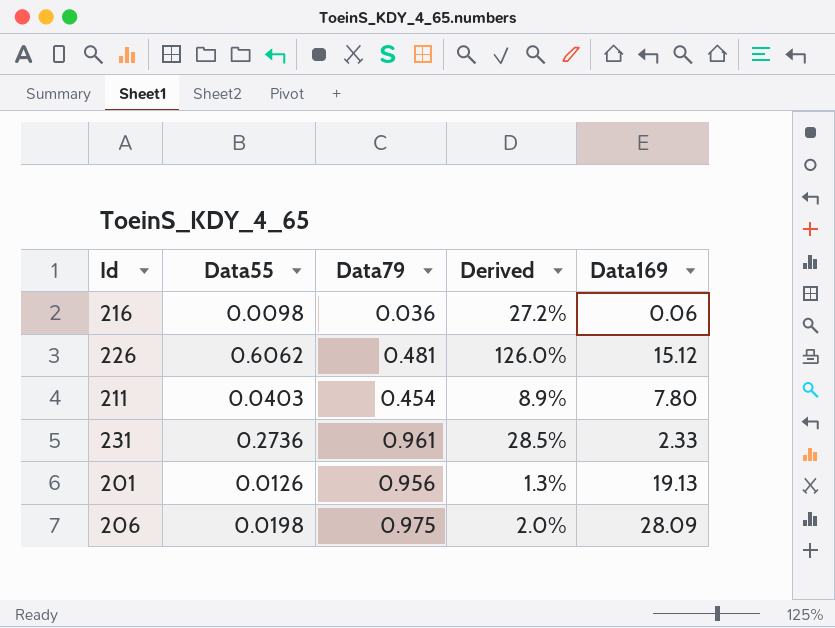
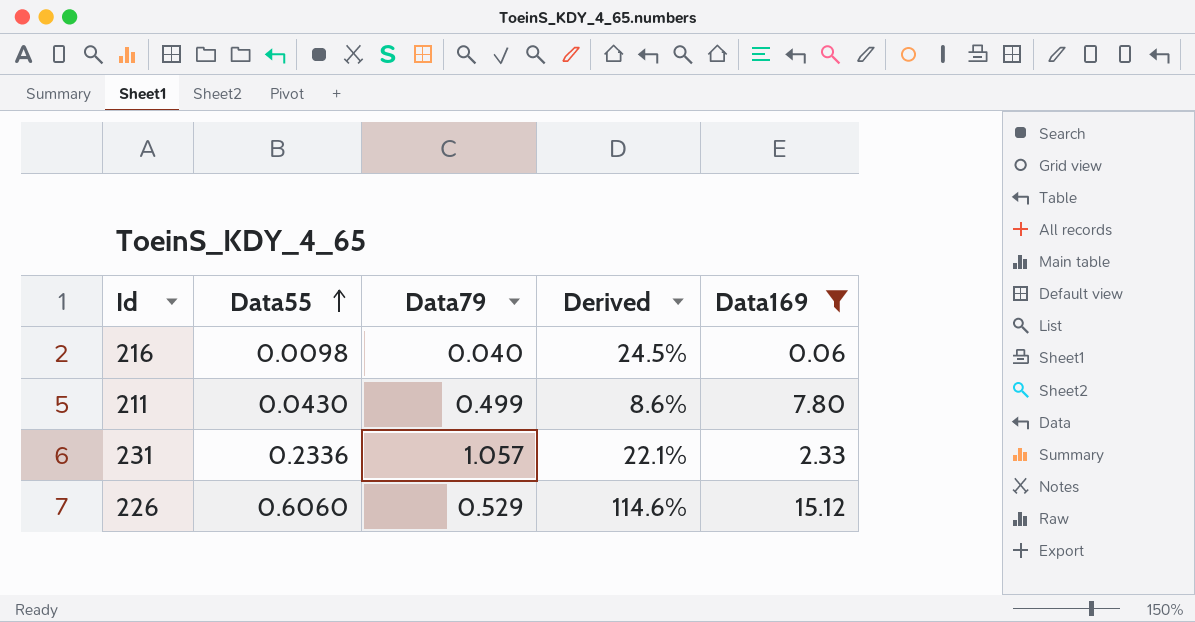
filter: none -> Data169 <= 15.12
row order: none -> Data55 ascending
216 | Data79: 0.036 -> 0.040
216 | Derived: 27.2% -> 24.5%
211 | Data55: 0.0403 -> 0.0430
211 | Data79: 0.454 -> 0.499
211 | Derived: 8.9% -> 8.6%
231 | Data55: 0.2736 -> 0.2336
231 | Data79: 0.961 -> 1.057
231 | Derived: 28.5% -> 22.1%
226 | Data55: 0.6062 -> 0.6060
226 | Data79: 0.481 -> 0.529
226 | Derived: 126.0% -> 114.6%

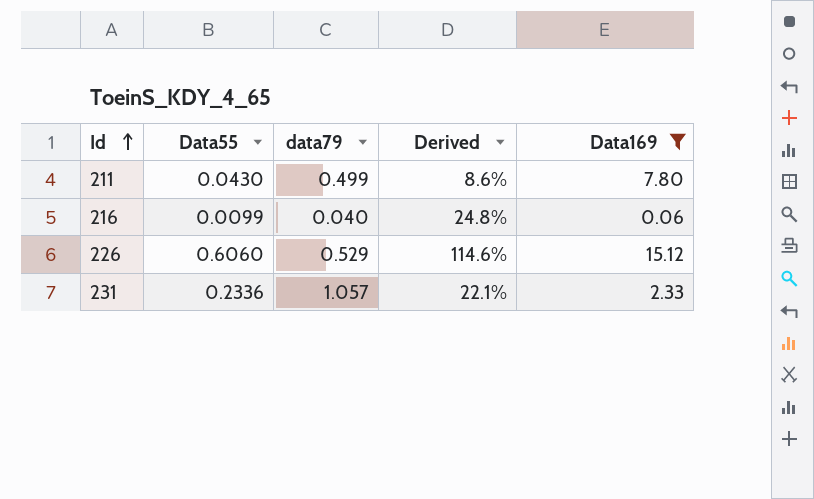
row order: Data55 ascending -> Id ascending
column name: Data79 -> data79
216 | Data55: 0.0098 -> 0.0099
216 | Derived: 24.5% -> 24.8%

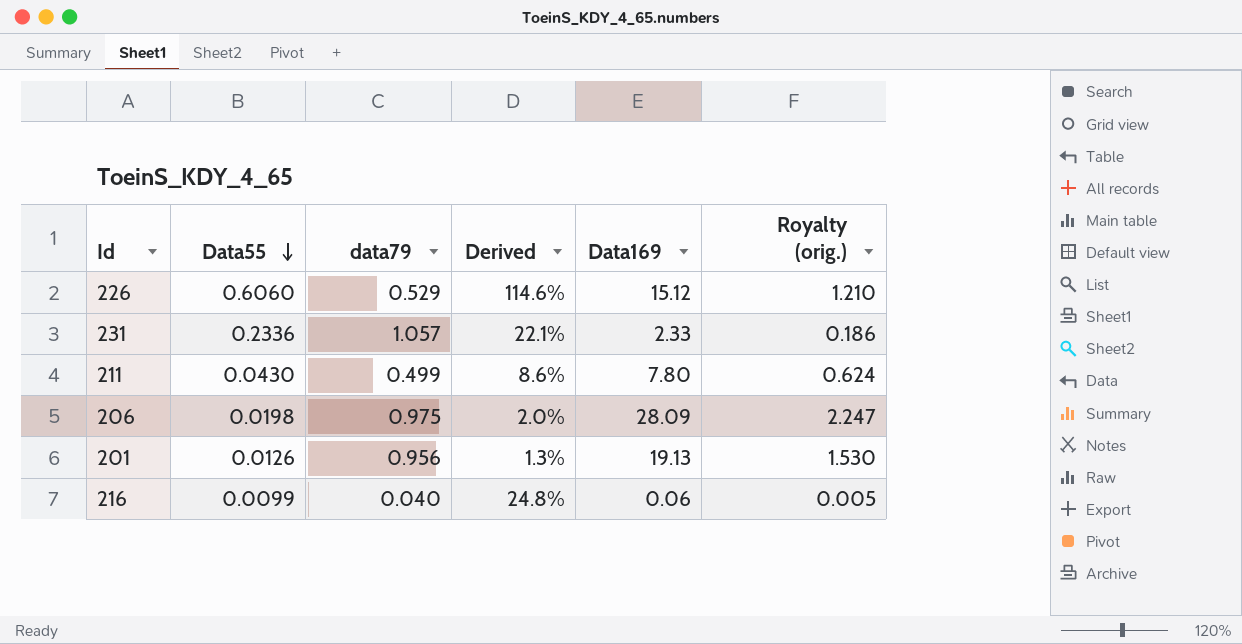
filter: Data169 <= 15.12 -> none
row order: Id ascending -> Data55 descending
column Royalty (orig.) | formula: none -> [Data169] * 0.08

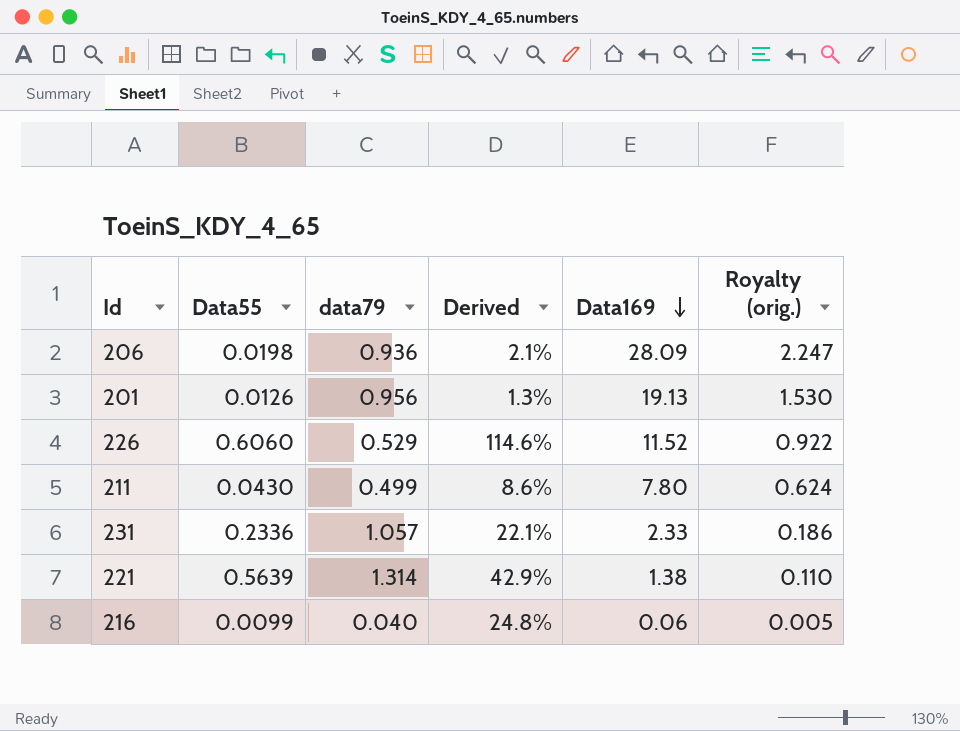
row order: Data55 descending -> Data169 descending
206 | data79: 0.975 -> 0.936
206 | Derived: 2.0% -> 2.1%
226 | Data169: 15.12 -> 11.52
226 | Royalty (orig.): 1.210 -> 0.922
row 221: none -> 0.5639 | 1.314 | 42.9% | 1.38 | 0.110

